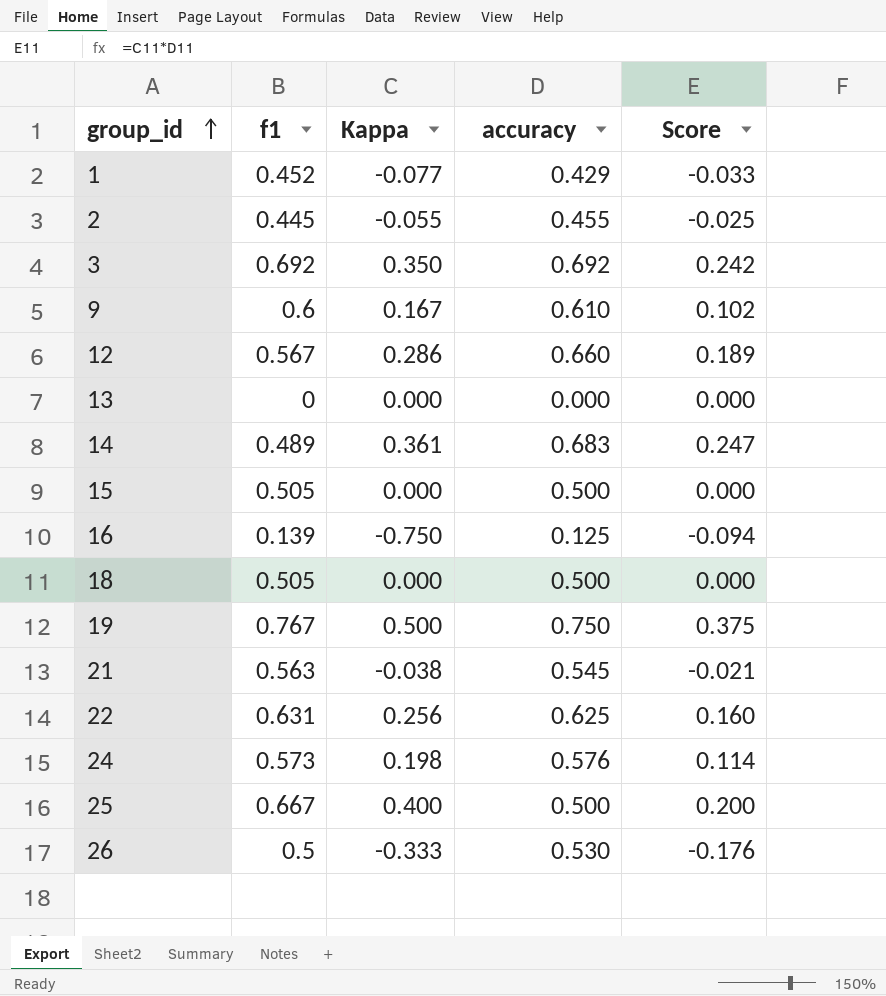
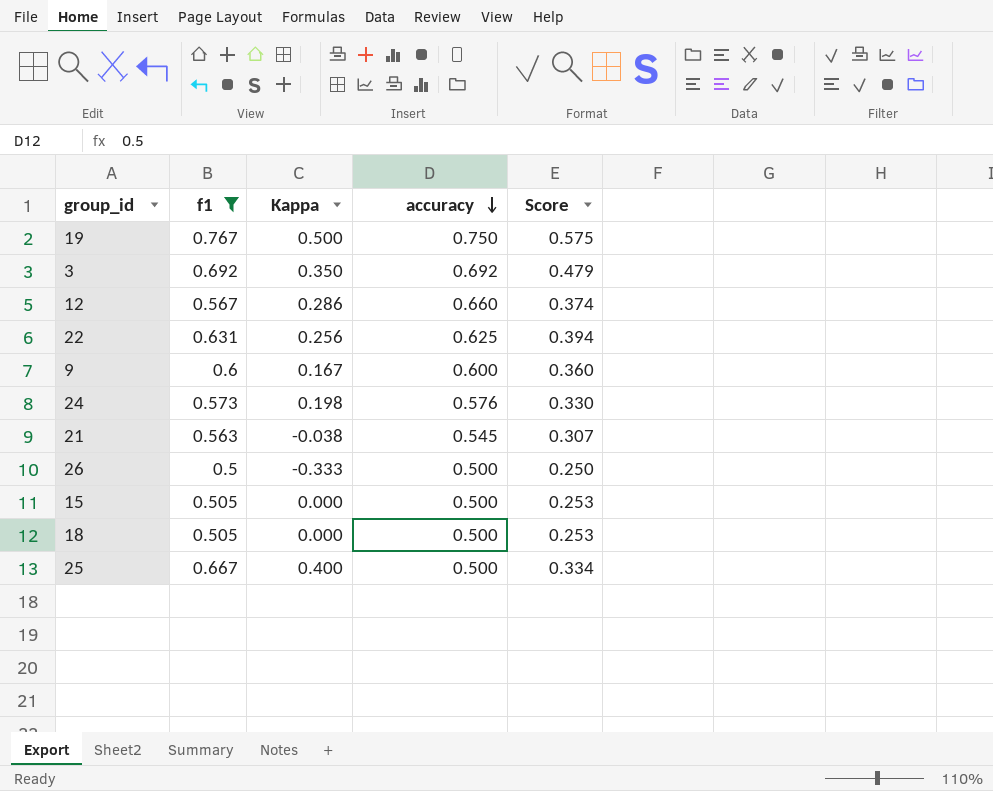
filter: none -> f1 >= 0.5
row order: group_id ascending -> accuracy descending
column Score | formula: [Kappa] * [accuracy] -> [f1] * [accuracy]
9 | accuracy: 0.610 -> 0.600
26 | accuracy: 0.530 -> 0.500

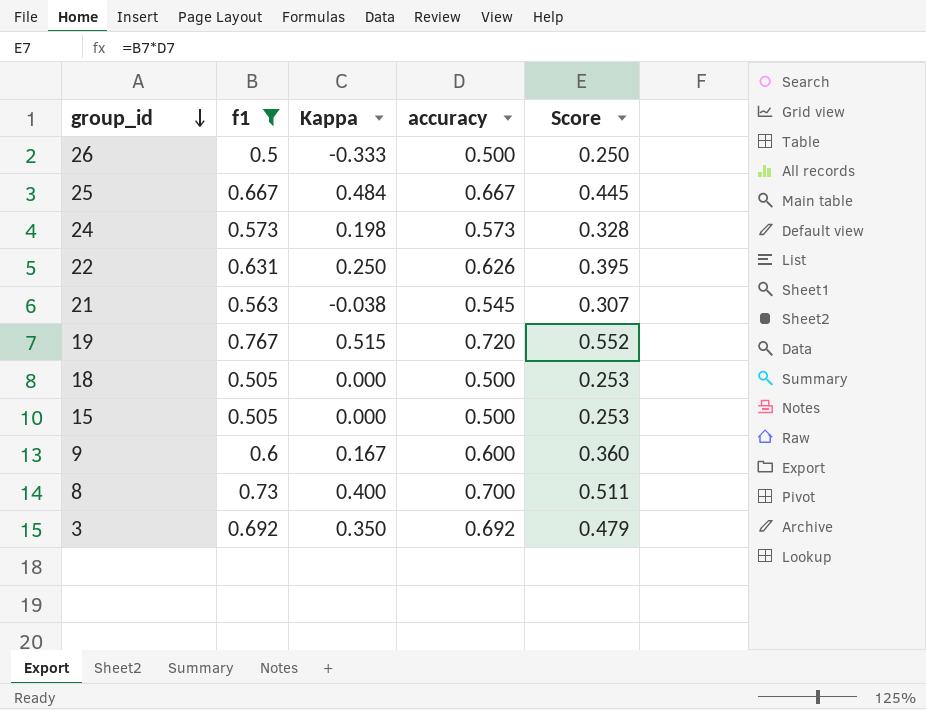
row order: accuracy descending -> group_id descending
row 12: 0.567 | 0.286 | 0.660 | 0.374 -> none
25 | Kappa: 0.400 -> 0.484
25 | accuracy: 0.500 -> 0.667
25 | Score: 0.334 -> 0.445
24 | accuracy: 0.576 -> 0.573
24 | Score: 0.330 -> 0.328
22 | Kappa: 0.256 -> 0.250
22 | accuracy: 0.625 -> 0.626
22 | Score: 0.394 -> 0.395
19 | Kappa: 0.500 -> 0.515
19 | accuracy: 0.750 -> 0.720
19 | Score: 0.575 -> 0.552
row 8: none -> 0.73 | 0.400 | 0.700 | 0.511

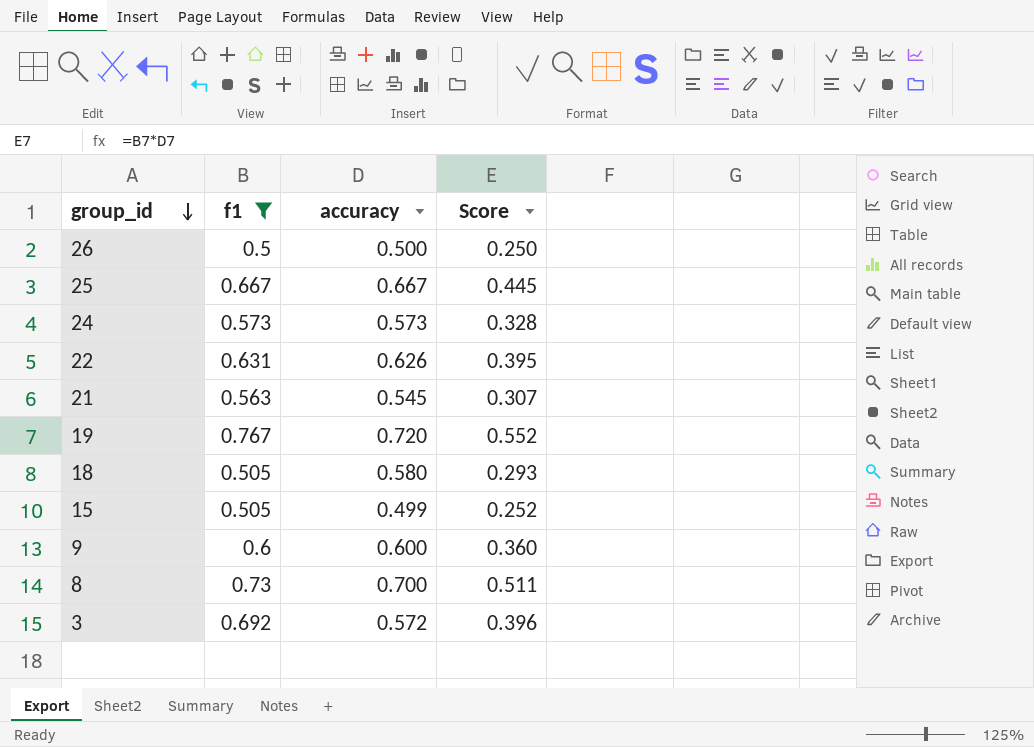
column Kappa | position: 3 -> none
18 | accuracy: 0.500 -> 0.580
18 | Score: 0.253 -> 0.293
15 | accuracy: 0.500 -> 0.499
15 | Score: 0.253 -> 0.252
3 | accuracy: 0.692 -> 0.572
3 | Score: 0.479 -> 0.396

